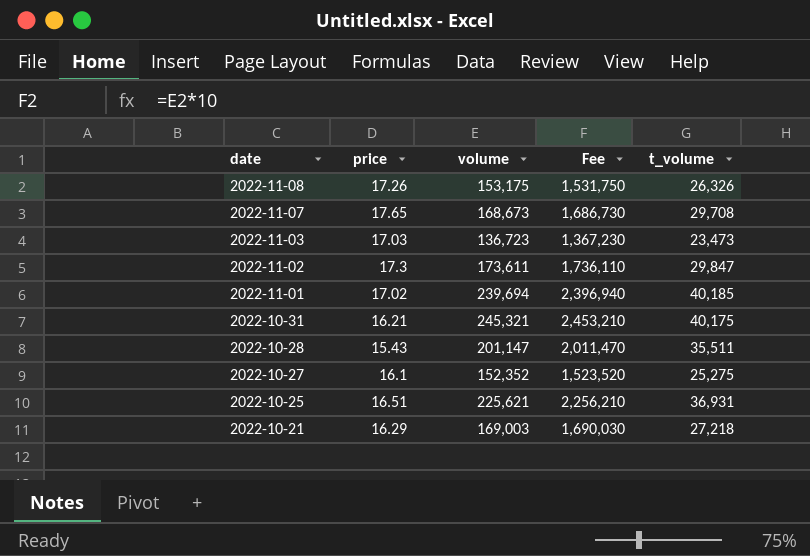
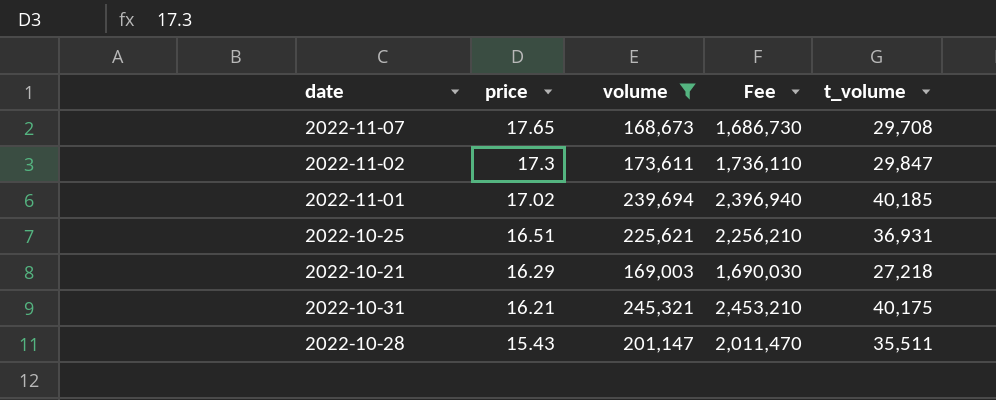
filter: none -> volume >= 168,673
row order: date descending -> price descending

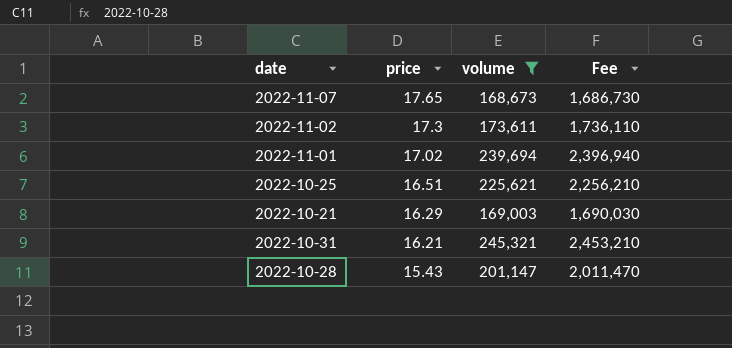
column t_volume | position: 5 -> none

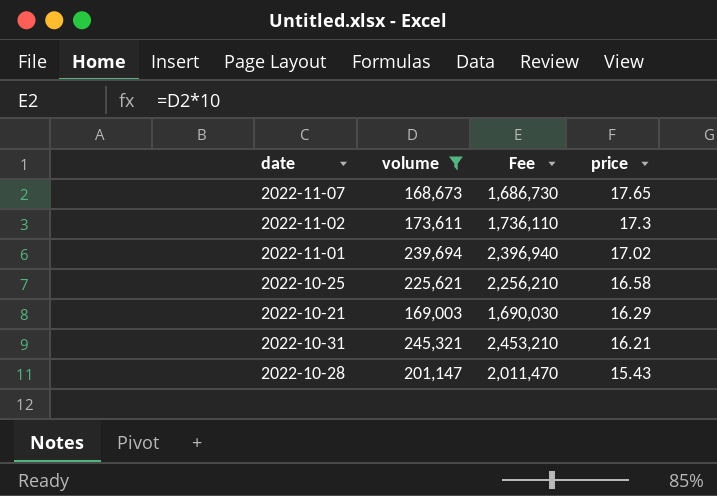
column price | position: 2 -> 4
2022-10-25 | price: 16.51 -> 16.58

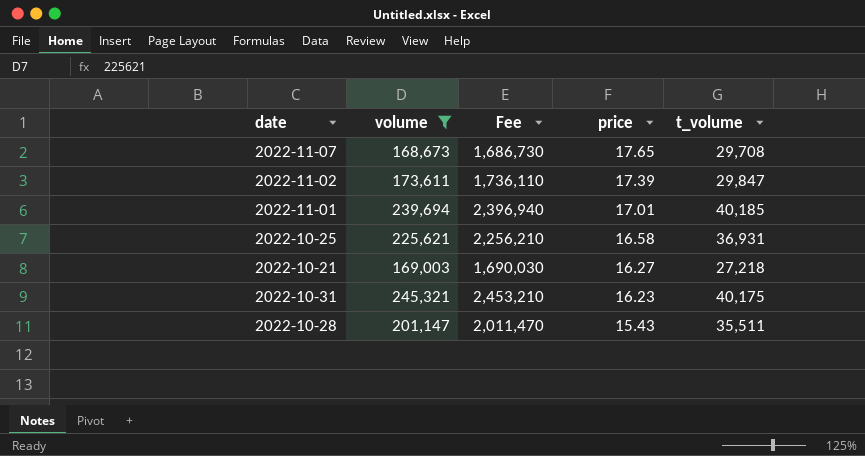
column t_volume | position: none -> 5
2022-11-02 | price: 17.3 -> 17.39
2022-11-01 | price: 17.02 -> 17.01
2022-10-21 | price: 16.29 -> 16.27
2022-10-31 | price: 16.21 -> 16.23

